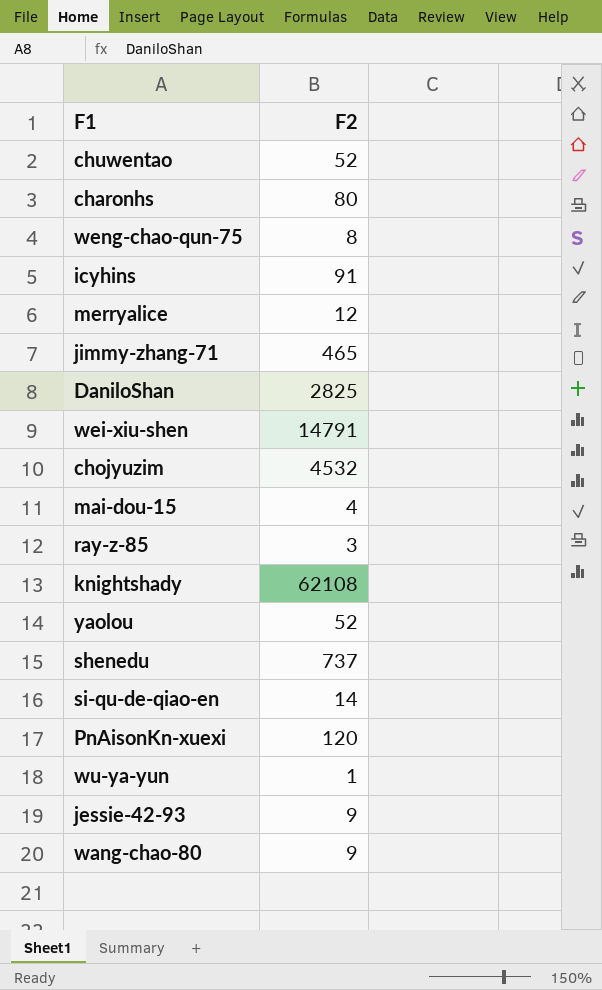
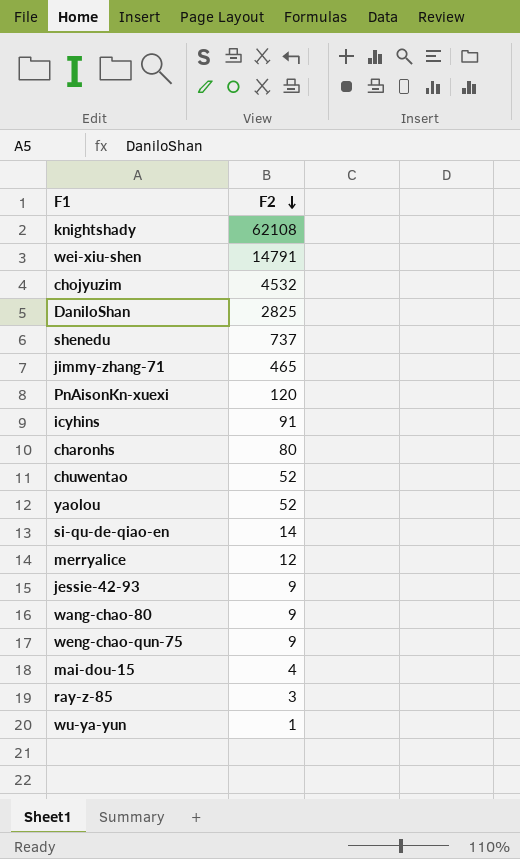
row order: none -> F2 descending
weng-chao-qun-75 | F2: 8 -> 9

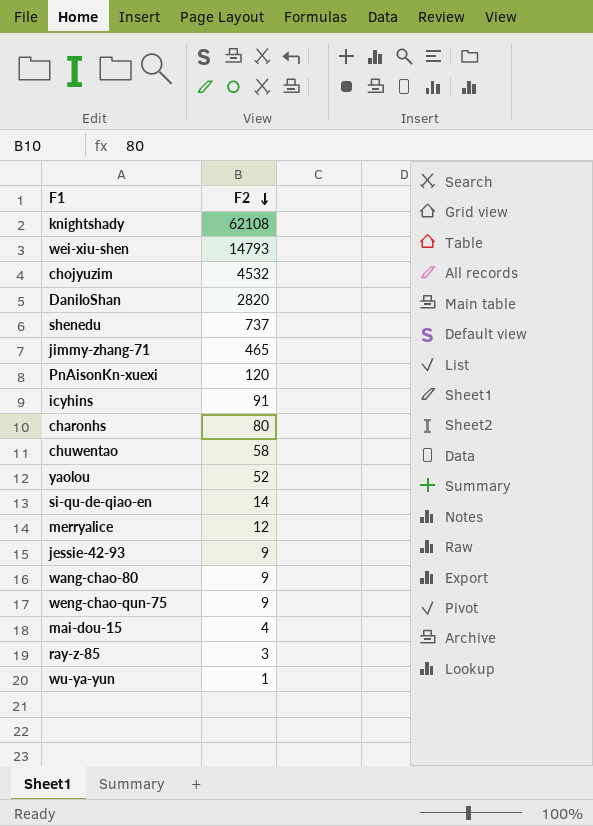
wei-xiu-shen | F2: 14791 -> 14793
DaniloShan | F2: 2825 -> 2820
chuwentao | F2: 52 -> 58

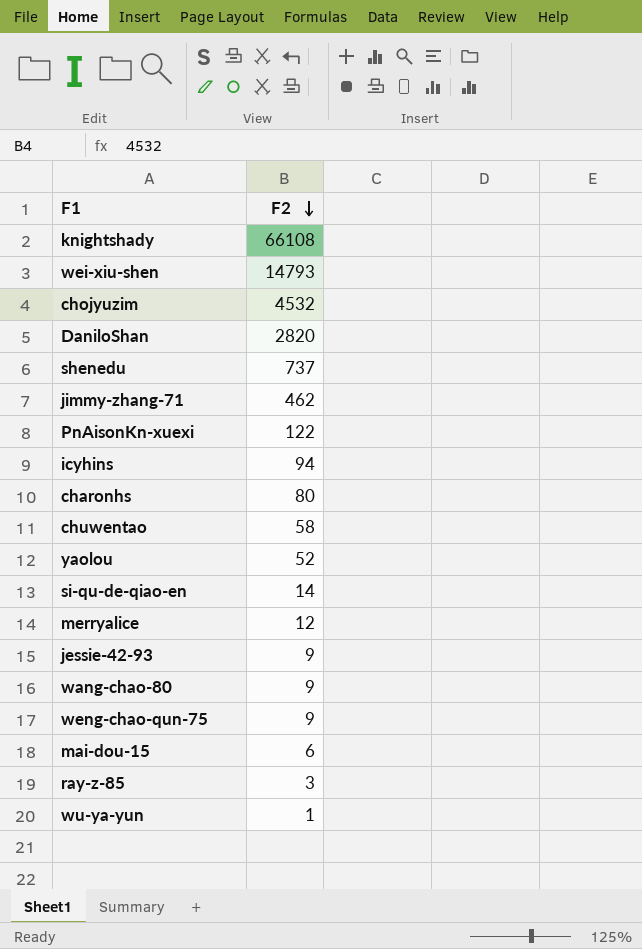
knightshady | F2: 62108 -> 66108
jimmy-zhang-71 | F2: 465 -> 462
PnAisonKn-xuexi | F2: 120 -> 122
icyhins | F2: 91 -> 94
mai-dou-15 | F2: 4 -> 6

